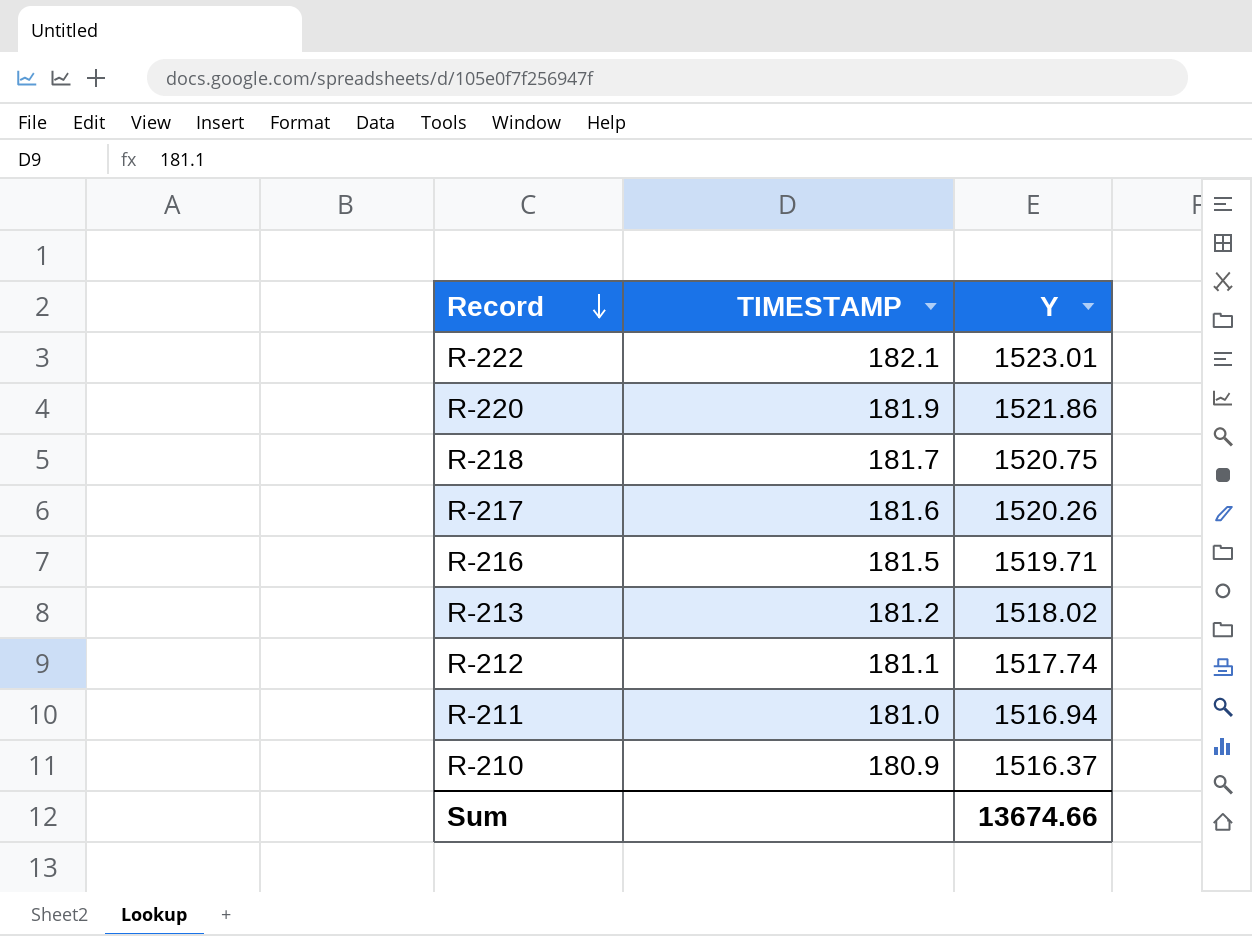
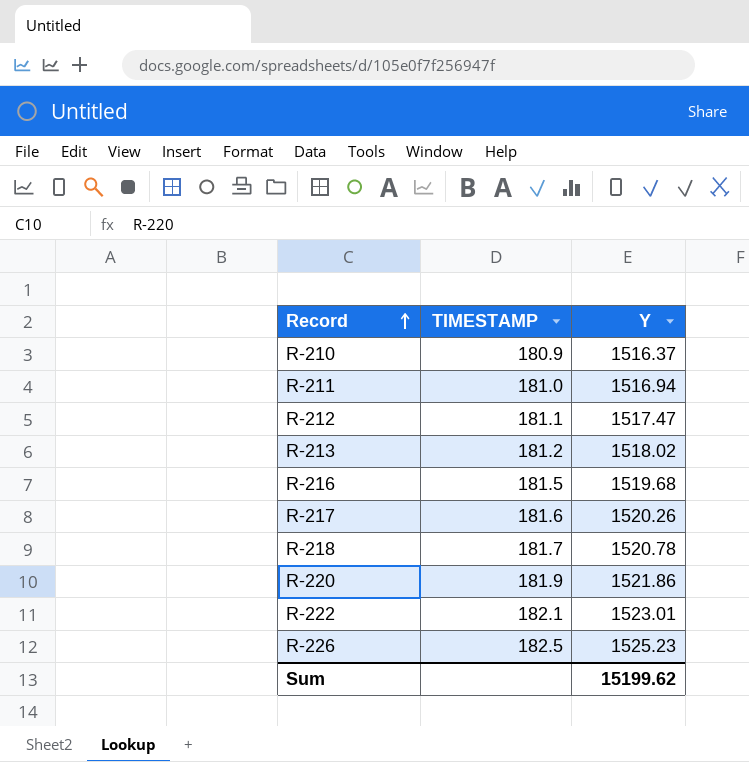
row order: Record descending -> Record ascending
R-212 | Y: 1517.74 -> 1517.47
R-216 | Y: 1519.71 -> 1519.68
R-218 | Y: 1520.75 -> 1520.78
row R-226: none -> 182.5 | 1525.23
Sum | Y: 13674.66 -> 15199.62

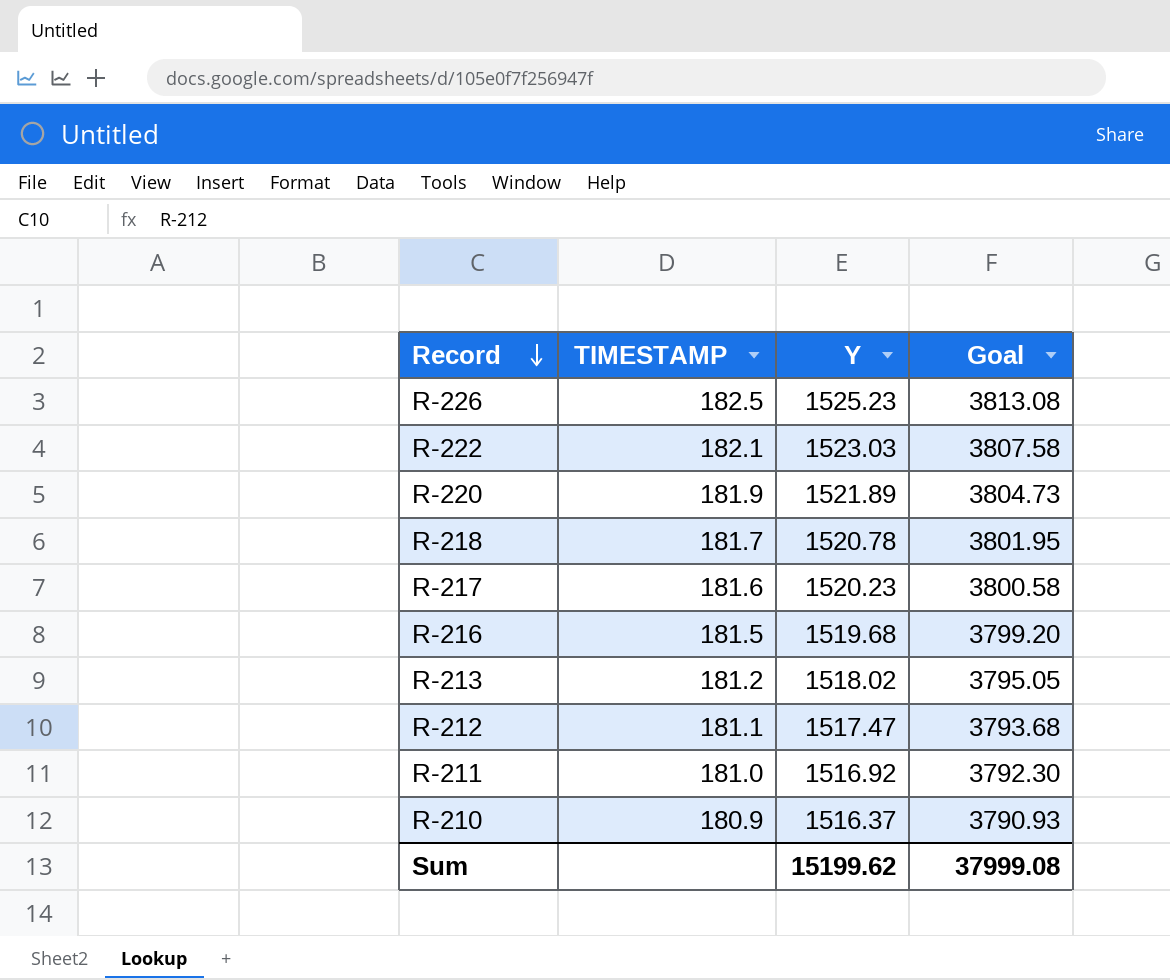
row order: Record ascending -> Record descending
column Goal | formula: none -> [Y] * 2.5
R-222 | Y: 1523.01 -> 1523.03
R-220 | Y: 1521.86 -> 1521.89
R-217 | Y: 1520.26 -> 1520.23
R-211 | Y: 1516.94 -> 1516.92

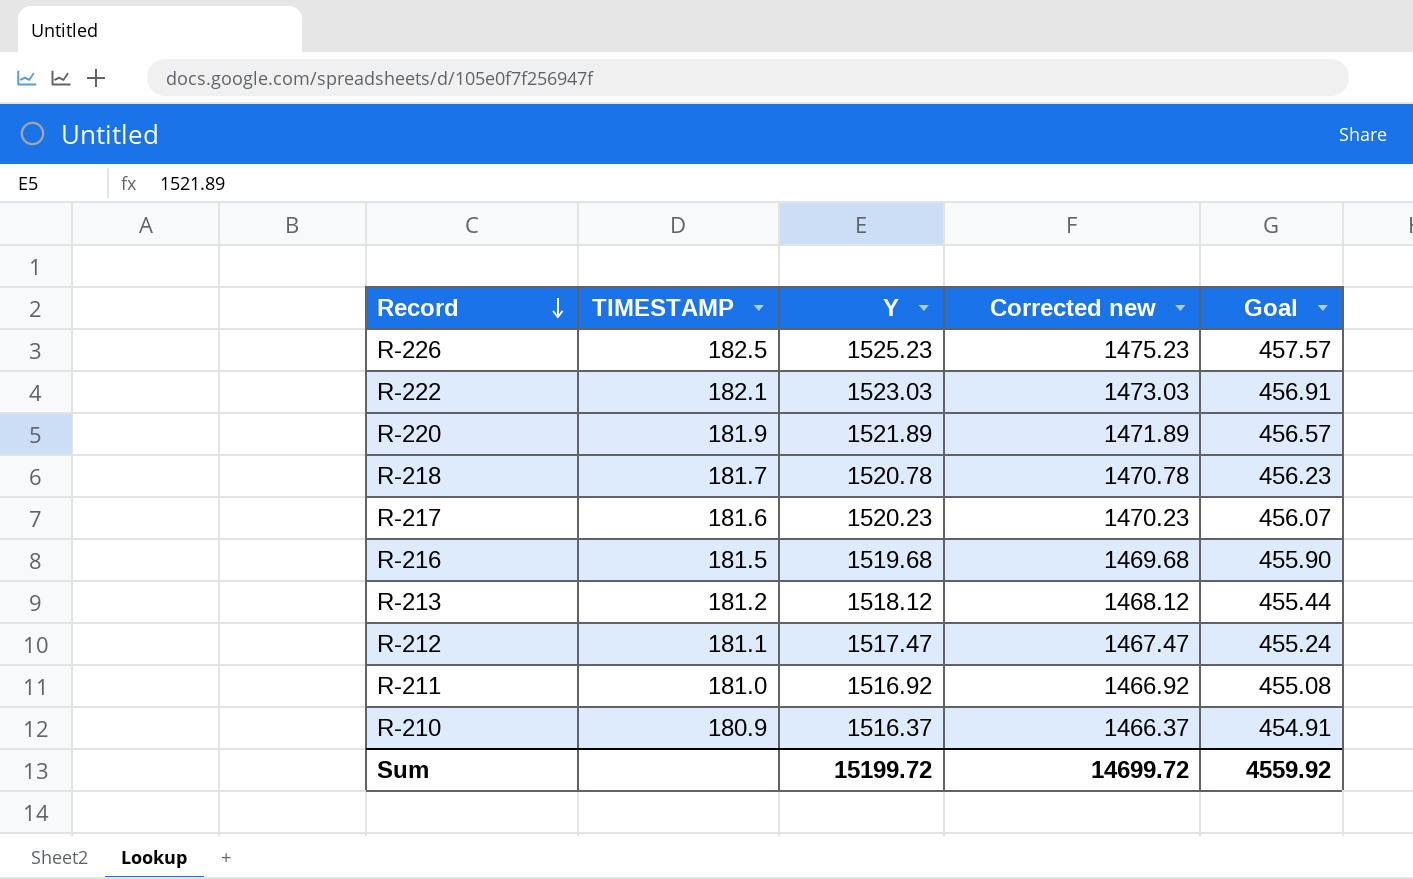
column Corrected new | formula: none -> [Y] - 50
column Goal | formula: [Y] * 2.5 -> [Y] * 0.3
R-213 | Y: 1518.02 -> 1518.12
Sum | Y: 15199.62 -> 15199.72
Sum | Goal: 37999.08 -> 4559.92

